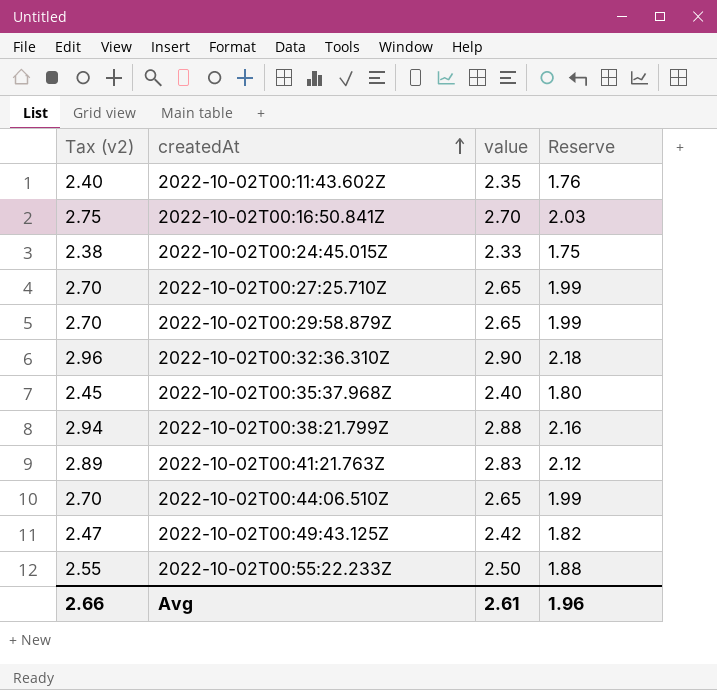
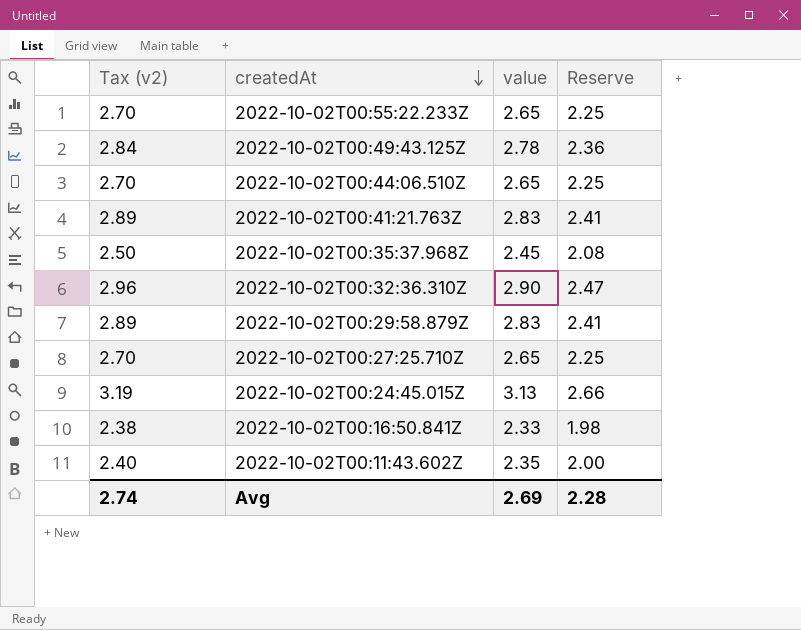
row order: createdAt ascending -> createdAt descending
column Reserve | formula: [value] * 0.75 -> [value] * 0.85
row 2022-10-02T00:38:21.799Z: 2.94 | 2.88 | 2.16 -> none
2022-10-02T00:55:22.233Z | Tax (v2): 2.55 -> 2.70
2022-10-02T00:55:22.233Z | value: 2.50 -> 2.65
2022-10-02T00:49:43.125Z | Tax (v2): 2.47 -> 2.84
2022-10-02T00:49:43.125Z | value: 2.42 -> 2.78
2022-10-02T00:35:37.968Z | Tax (v2): 2.45 -> 2.50
2022-10-02T00:35:37.968Z | value: 2.40 -> 2.45
2022-10-02T00:29:58.879Z | Tax (v2): 2.70 -> 2.89
2022-10-02T00:29:58.879Z | value: 2.65 -> 2.83
2022-10-02T00:24:45.015Z | Tax (v2): 2.38 -> 3.19
2022-10-02T00:24:45.015Z | value: 2.33 -> 3.13
2022-10-02T00:16:50.841Z | Tax (v2): 2.75 -> 2.38
2022-10-02T00:16:50.841Z | value: 2.70 -> 2.33
Avg | Tax (v2): 2.66 -> 2.74
Avg | value: 2.61 -> 2.69
Avg | Reserve: 1.96 -> 2.28

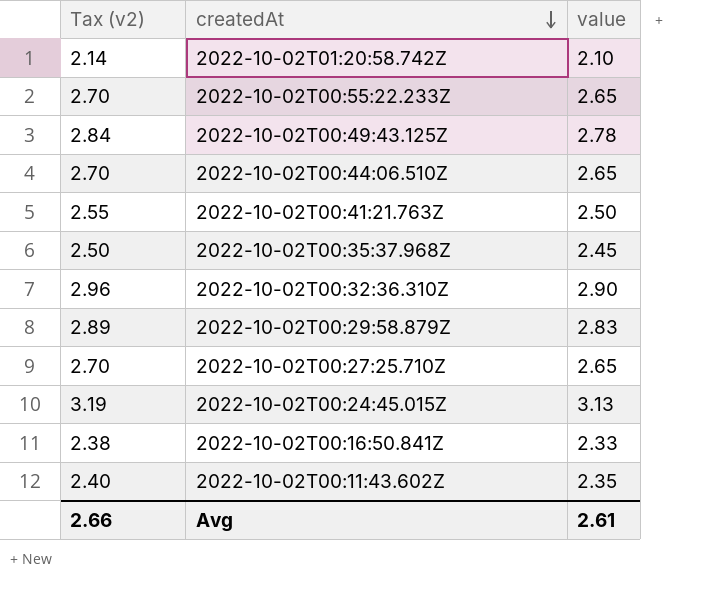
column Reserve | formula: [value] * 0.85 -> none
row 2022-10-02T01:20:58.742Z: none -> 2.14 | 2.10
2022-10-02T00:41:21.763Z | Tax (v2): 2.89 -> 2.55
2022-10-02T00:41:21.763Z | value: 2.83 -> 2.50
Avg | Tax (v2): 2.74 -> 2.66
Avg | value: 2.69 -> 2.61

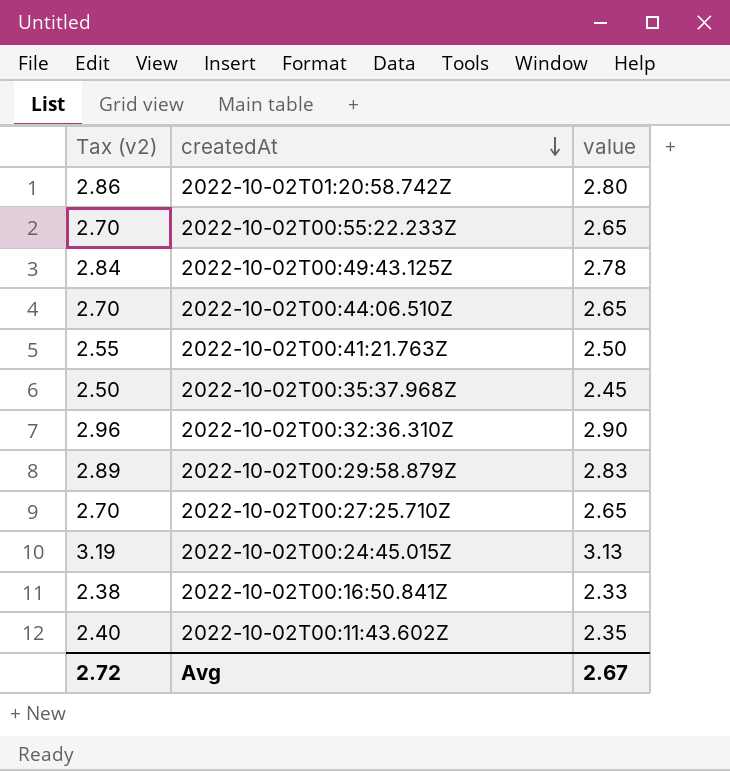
2022-10-02T01:20:58.742Z | Tax (v2): 2.14 -> 2.86
2022-10-02T01:20:58.742Z | value: 2.10 -> 2.80
Avg | Tax (v2): 2.66 -> 2.72
Avg | value: 2.61 -> 2.67

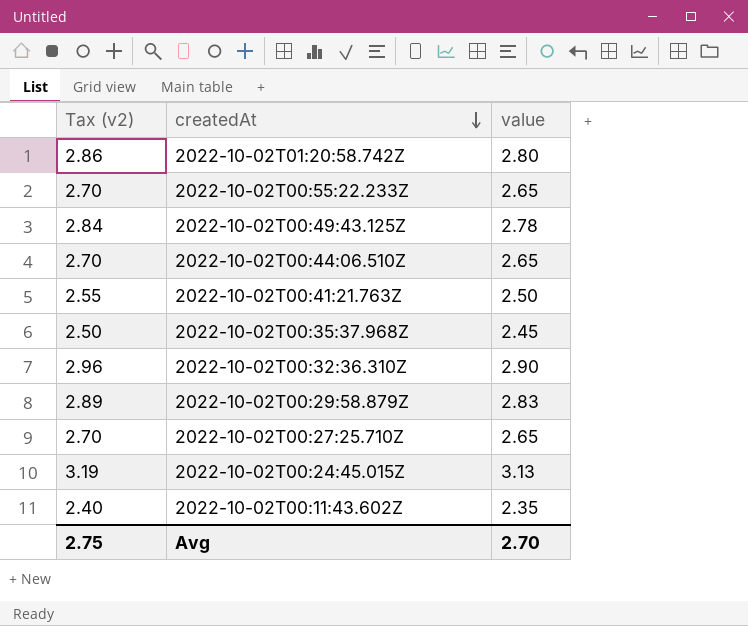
row 2022-10-02T00:16:50.841Z: 2.38 | 2.33 -> none
Avg | Tax (v2): 2.72 -> 2.75
Avg | value: 2.67 -> 2.70

